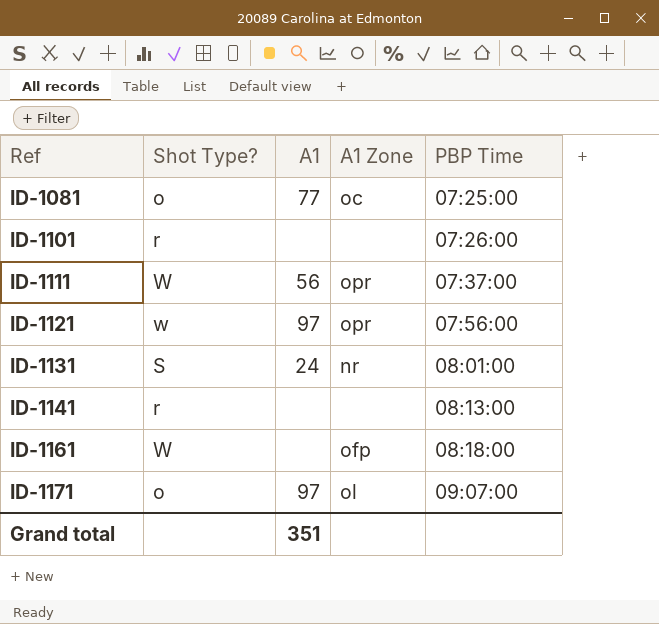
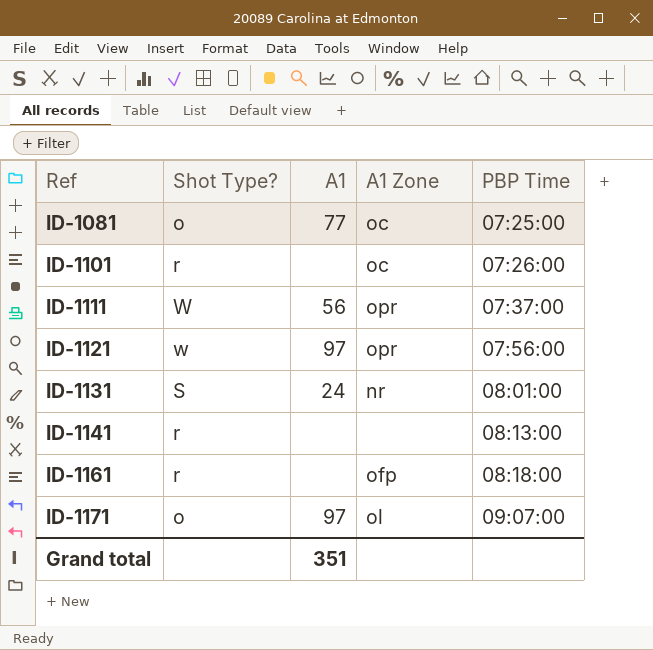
ID-1101 | A1 Zone: none -> oc
ID-1161 | Shot Type?: W -> r

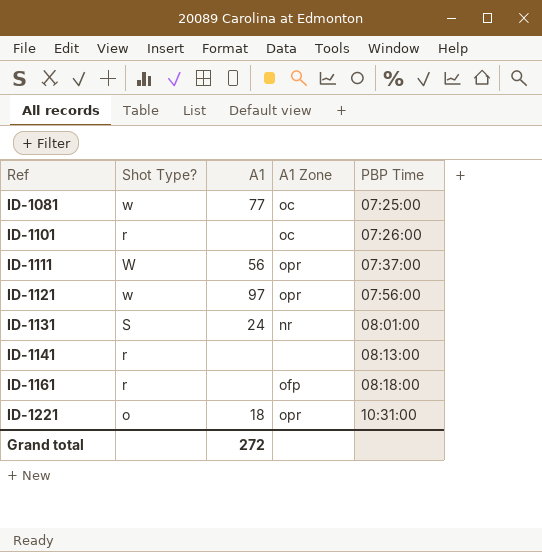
row ID-1171: o | 97 | ol | 09:07:00 -> none
ID-1081 | Shot Type?: o -> w
row ID-1221: none -> o | 18 | opr | 10:31:00
Grand total | A1: 351 -> 272

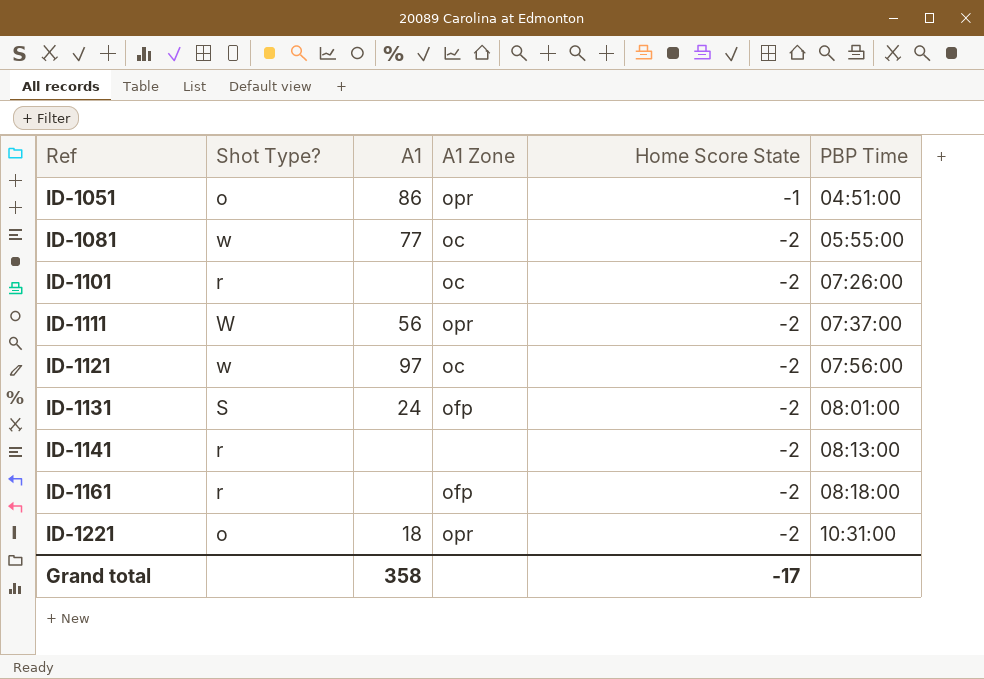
column Home Score State | position: none -> 5
row ID-1051: none -> o | 86 | opr | -1 | 04:51:00
ID-1081 | PBP Time: 07:25:00 -> 05:55:00
ID-1121 | A1 Zone: opr -> oc
ID-1131 | A1 Zone: nr -> ofp
Grand total | A1: 272 -> 358

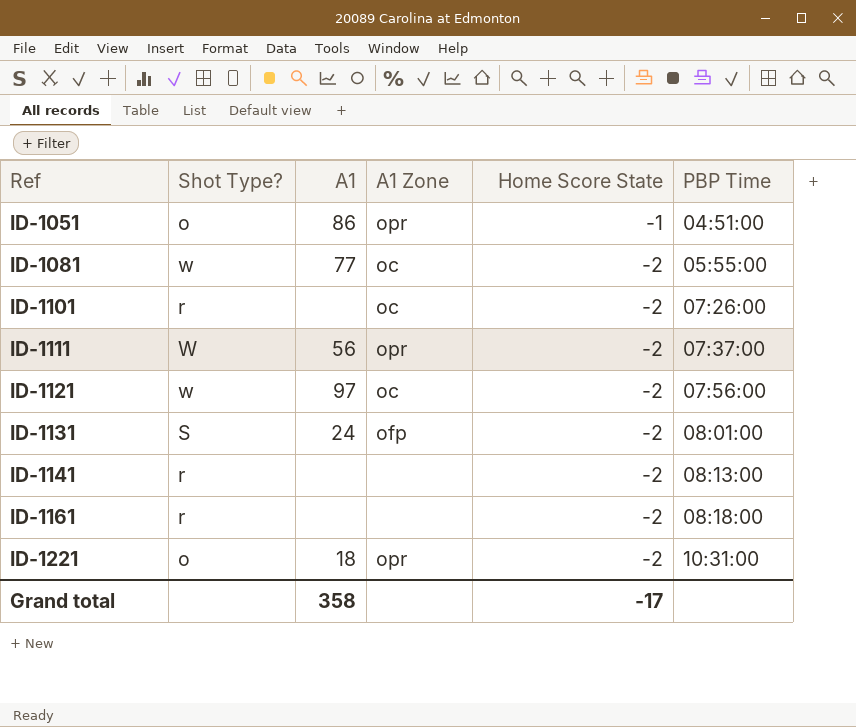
ID-1161 | A1 Zone: ofp -> none

